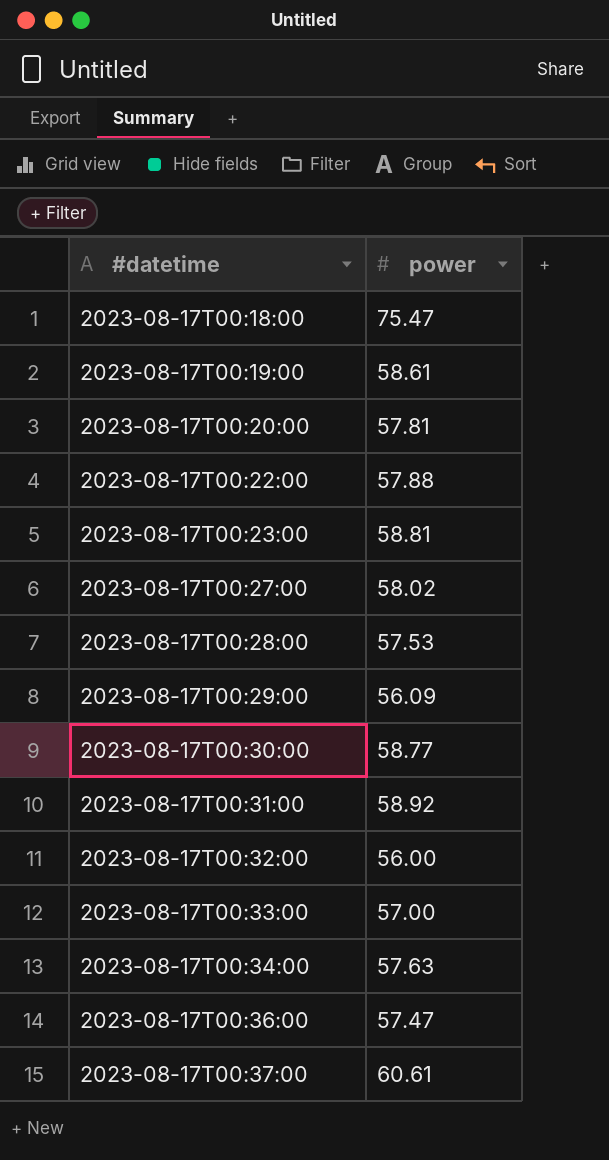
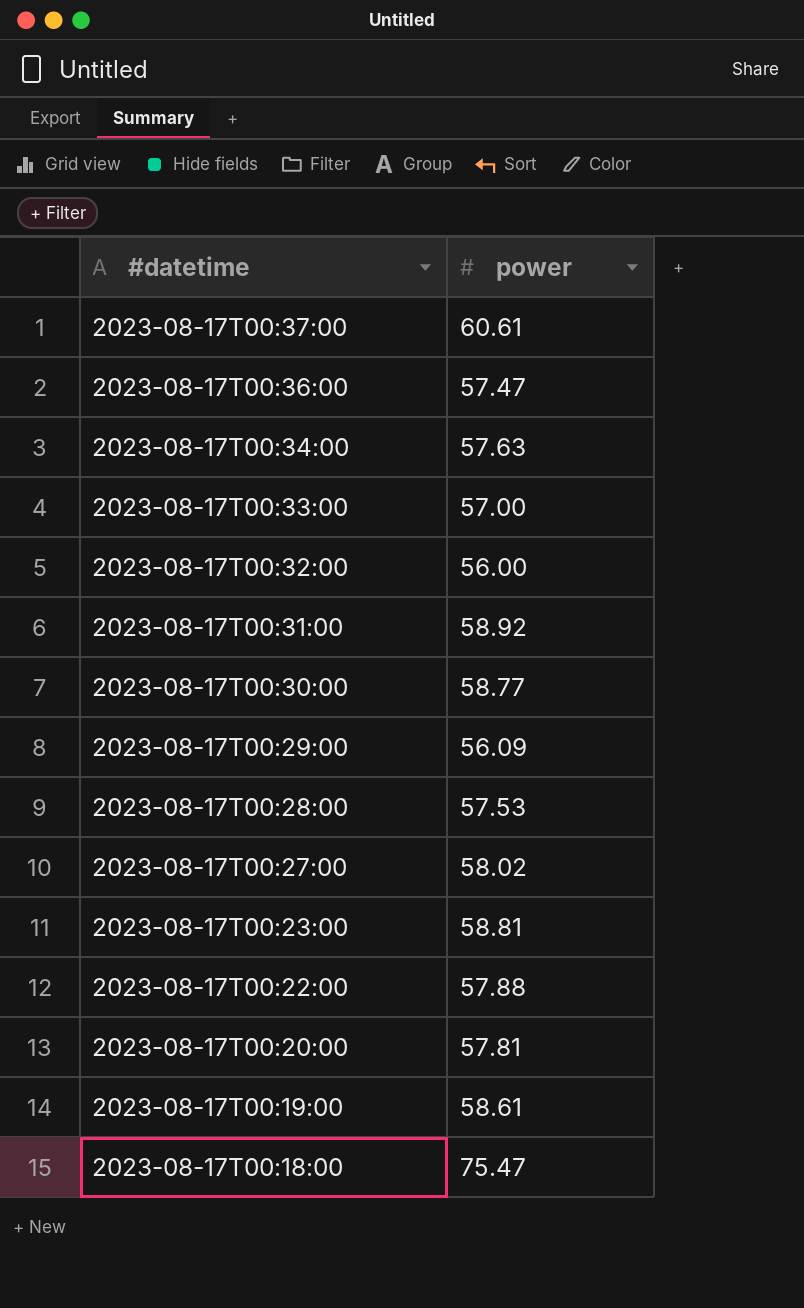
row order: #datetime ascending -> #datetime descending

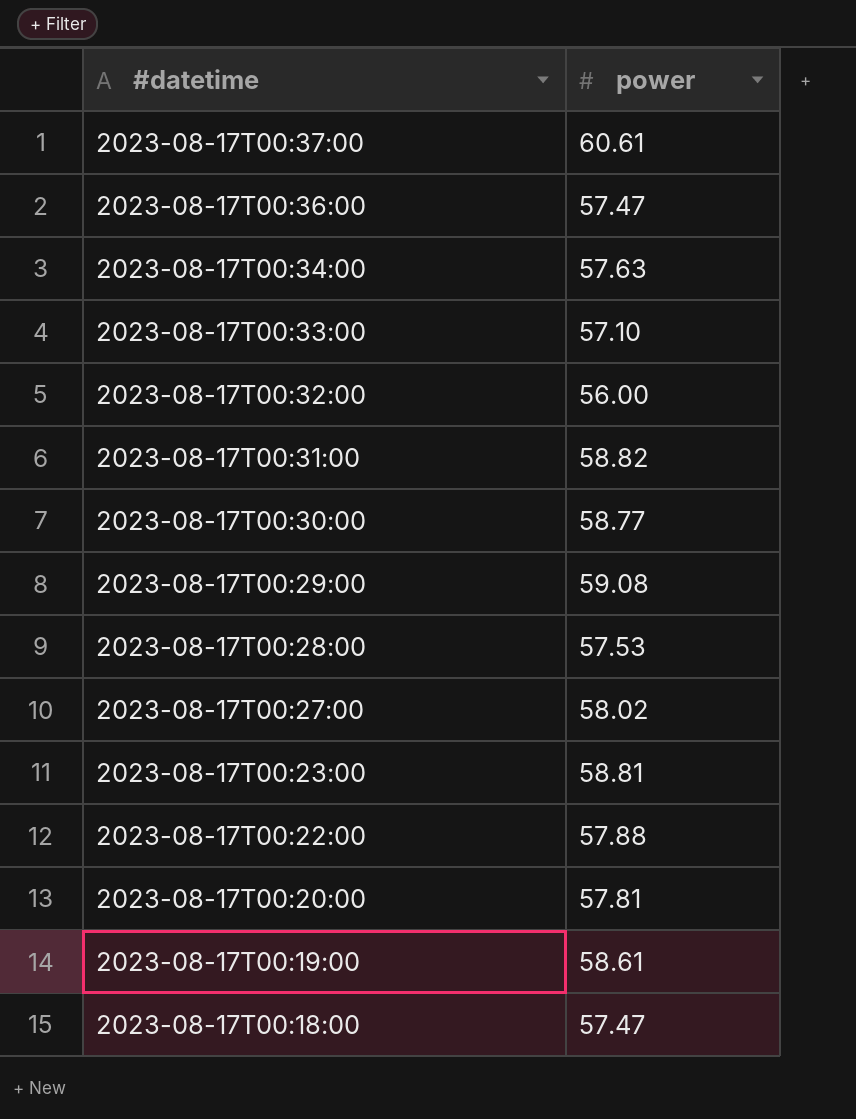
2023-08-17T00:33:00 | power: 57.00 -> 57.10
2023-08-17T00:31:00 | power: 58.92 -> 58.82
2023-08-17T00:29:00 | power: 56.09 -> 59.08
2023-08-17T00:18:00 | power: 75.47 -> 57.47

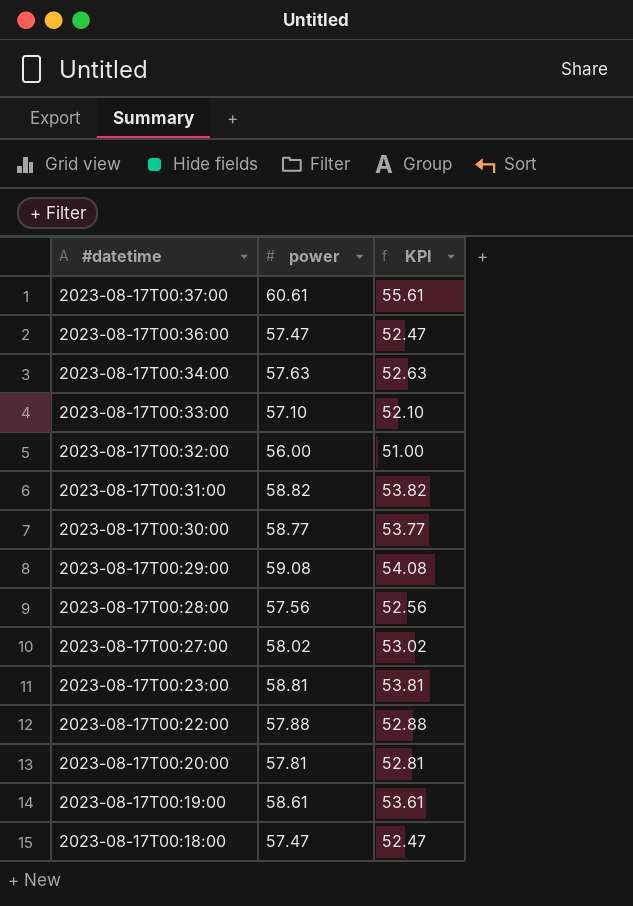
column KPI | formula: none -> [power] - 5
2023-08-17T00:28:00 | power: 57.53 -> 57.56

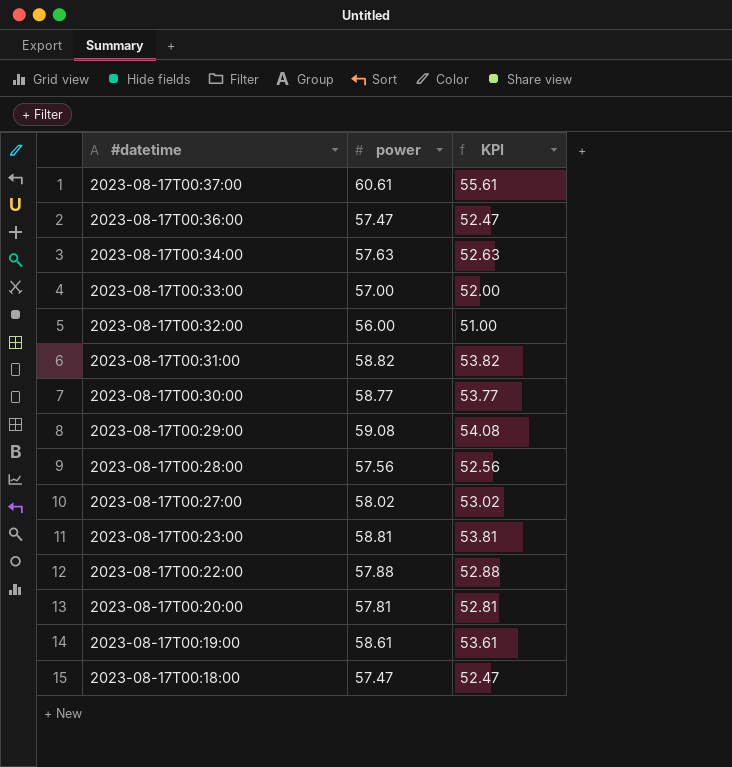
2023-08-17T00:33:00 | power: 57.10 -> 57.00
2023-08-17T00:33:00 | KPI: 52.10 -> 52.00

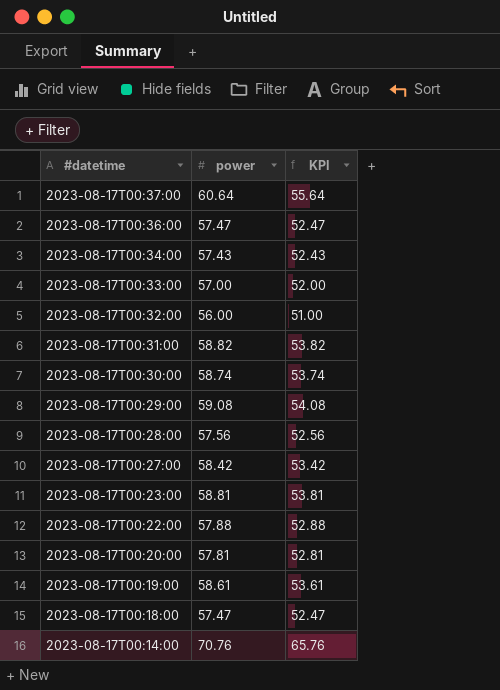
2023-08-17T00:37:00 | power: 60.61 -> 60.64
2023-08-17T00:37:00 | KPI: 55.61 -> 55.64
2023-08-17T00:34:00 | power: 57.63 -> 57.43
2023-08-17T00:34:00 | KPI: 52.63 -> 52.43
2023-08-17T00:30:00 | power: 58.77 -> 58.74
2023-08-17T00:30:00 | KPI: 53.77 -> 53.74
2023-08-17T00:27:00 | power: 58.02 -> 58.42
2023-08-17T00:27:00 | KPI: 53.02 -> 53.42
row 2023-08-17T00:14:00: none -> 70.76 | 65.76

